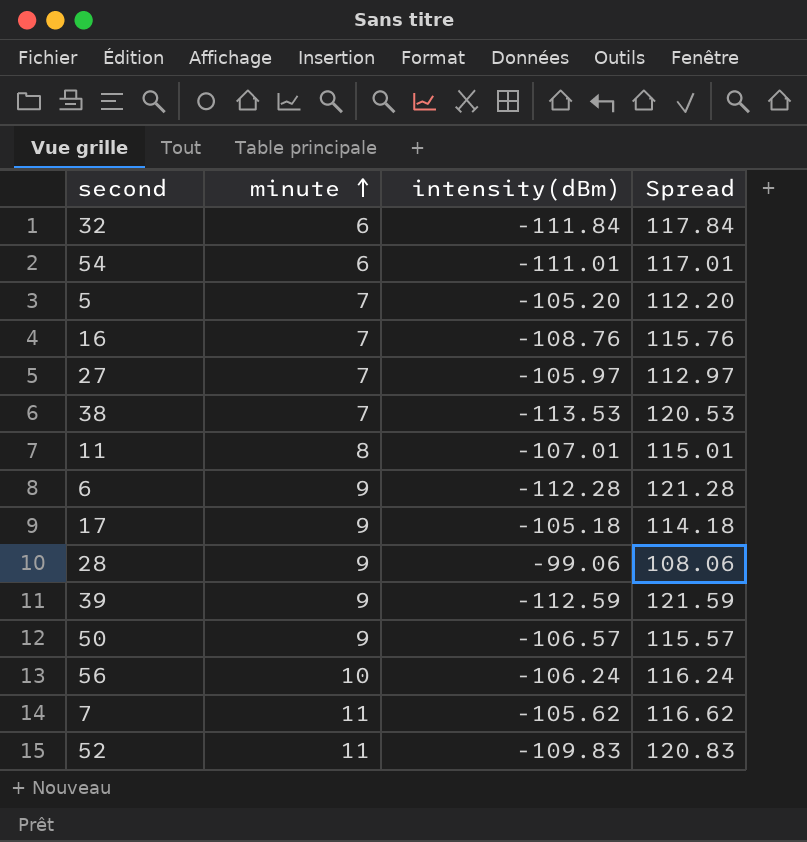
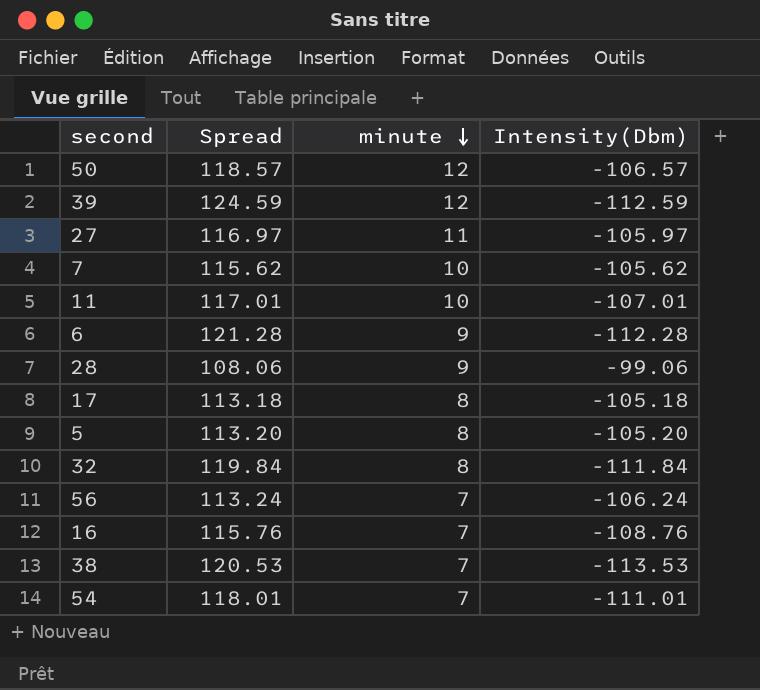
row order: minute ascending -> minute descending
column Spread | position: 4 -> 2
column name: intensity(dBm) -> Intensity(Dbm)
row 52: 11 | -109.83 | 120.83 -> none
50 | Spread: 115.57 -> 118.57
50 | minute: 9 -> 12
39 | Spread: 121.59 -> 124.59
39 | minute: 9 -> 12
27 | Spread: 112.97 -> 116.97
27 | minute: 7 -> 11
7 | Spread: 116.62 -> 115.62
7 | minute: 11 -> 10
11 | Spread: 115.01 -> 117.01
11 | minute: 8 -> 10
17 | Spread: 114.18 -> 113.18
17 | minute: 9 -> 8
5 | Spread: 112.20 -> 113.20
5 | minute: 7 -> 8
32 | Spread: 117.84 -> 119.84
32 | minute: 6 -> 8
56 | Spread: 116.24 -> 113.24
56 | minute: 10 -> 7
54 | Spread: 117.01 -> 118.01
54 | minute: 6 -> 7

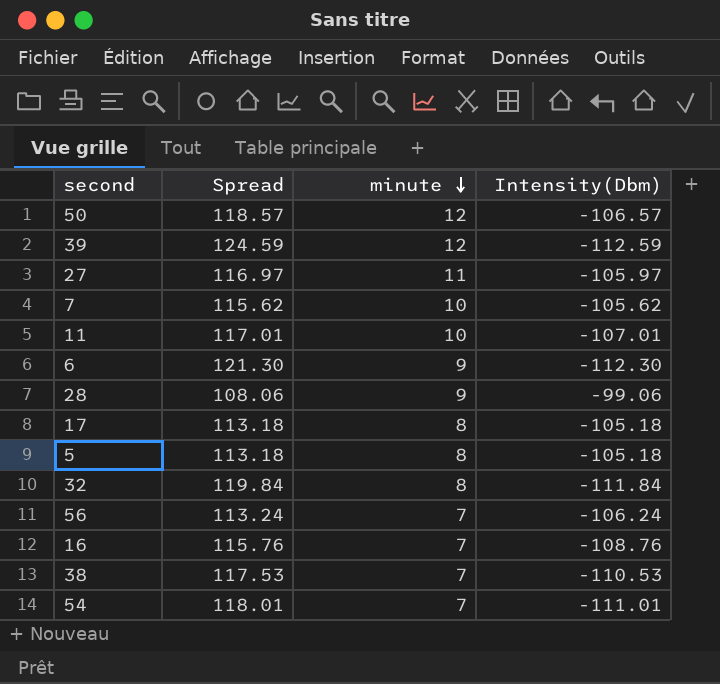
6 | Spread: 121.28 -> 121.30
6 | Intensity(Dbm): -112.28 -> -112.30
5 | Spread: 113.20 -> 113.18
5 | Intensity(Dbm): -105.20 -> -105.18
38 | Spread: 120.53 -> 117.53
38 | Intensity(Dbm): -113.53 -> -110.53

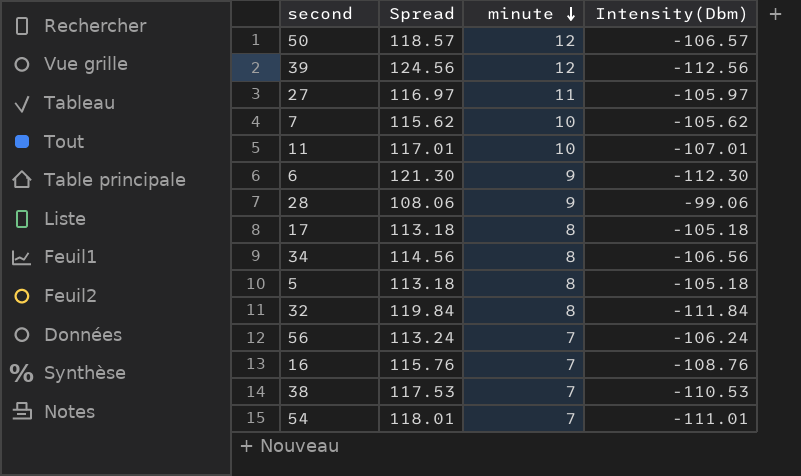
39 | Spread: 124.59 -> 124.56
39 | Intensity(Dbm): -112.59 -> -112.56
row 34: none -> 114.56 | 8 | -106.56

